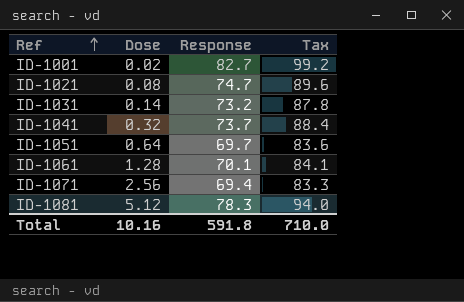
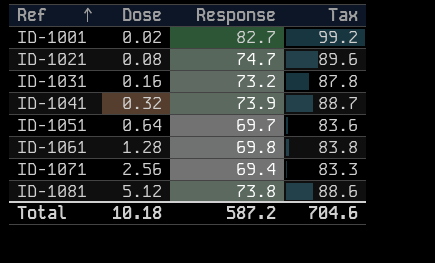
ID-1031 | Dose: 0.14 -> 0.16
ID-1041 | Response: 73.7 -> 73.9
ID-1041 | Tax: 88.4 -> 88.7
ID-1061 | Response: 70.1 -> 69.8
ID-1061 | Tax: 84.1 -> 83.8
ID-1081 | Response: 78.3 -> 73.8
ID-1081 | Tax: 94.0 -> 88.6
Total | Dose: 10.16 -> 10.18
Total | Response: 591.8 -> 587.2
Total | Tax: 710.0 -> 704.6

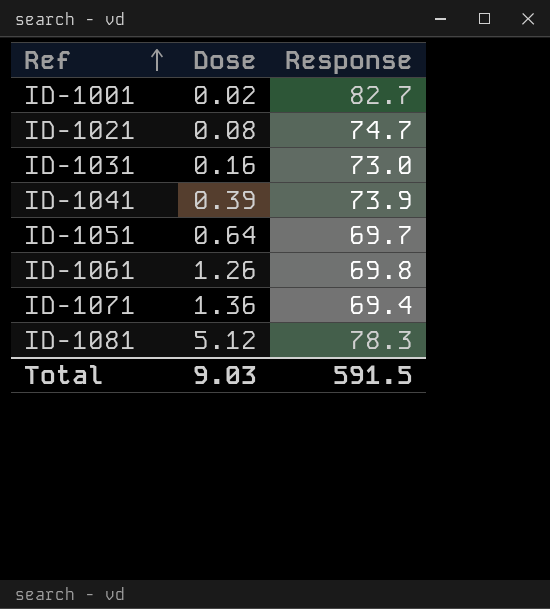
column Tax | formula: [Response] * 1.2 -> none
ID-1031 | Response: 73.2 -> 73.0
ID-1041 | Dose: 0.32 -> 0.39
ID-1061 | Dose: 1.28 -> 1.26
ID-1071 | Dose: 2.56 -> 1.36
ID-1081 | Response: 73.8 -> 78.3
Total | Dose: 10.18 -> 9.03
Total | Response: 587.2 -> 591.5

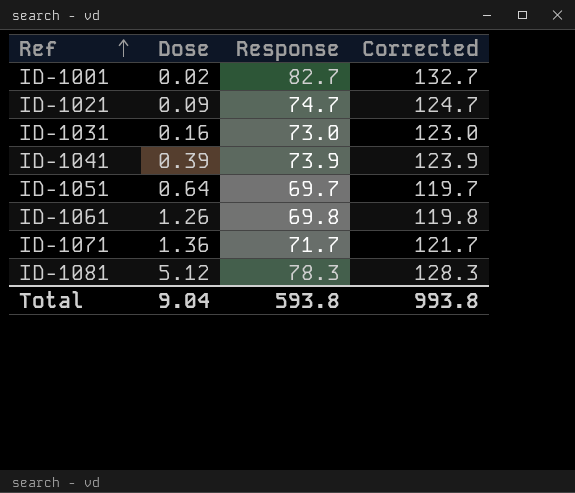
column Corrected | formula: none -> [Response] + 50
ID-1021 | Dose: 0.08 -> 0.09
ID-1071 | Response: 69.4 -> 71.7
Total | Dose: 9.03 -> 9.04
Total | Response: 591.5 -> 593.8

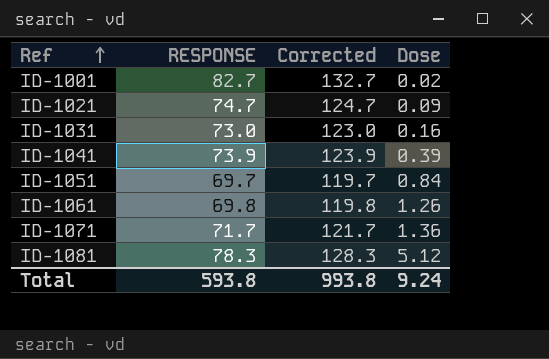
column name: Response -> RESPONSE
column Dose | position: 2 -> 4
ID-1051 | Dose: 0.64 -> 0.84
Total | Dose: 9.04 -> 9.24

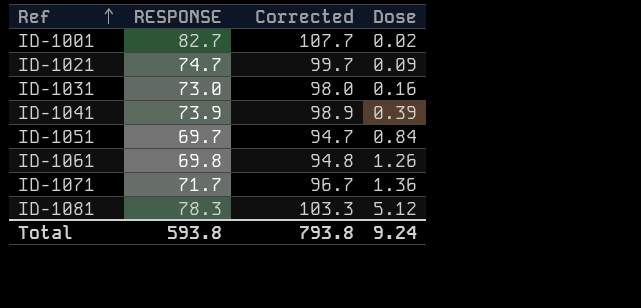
column Corrected | formula: [RESPONSE] + 50 -> [RESPONSE] + 25
Total | Corrected: 993.8 -> 793.8

